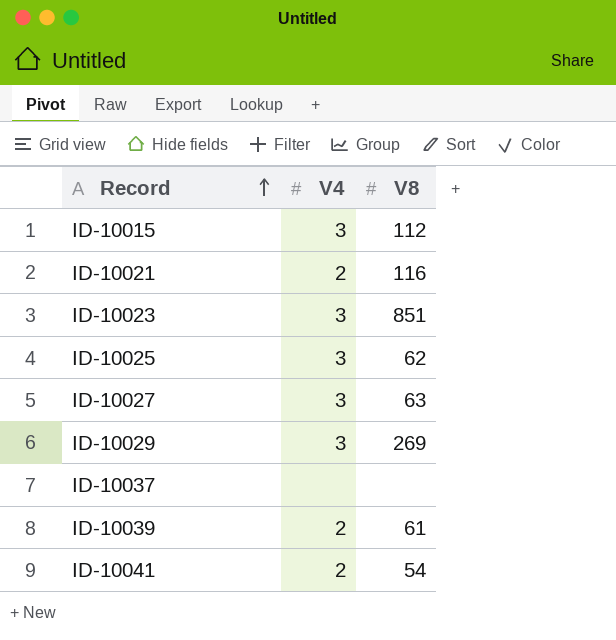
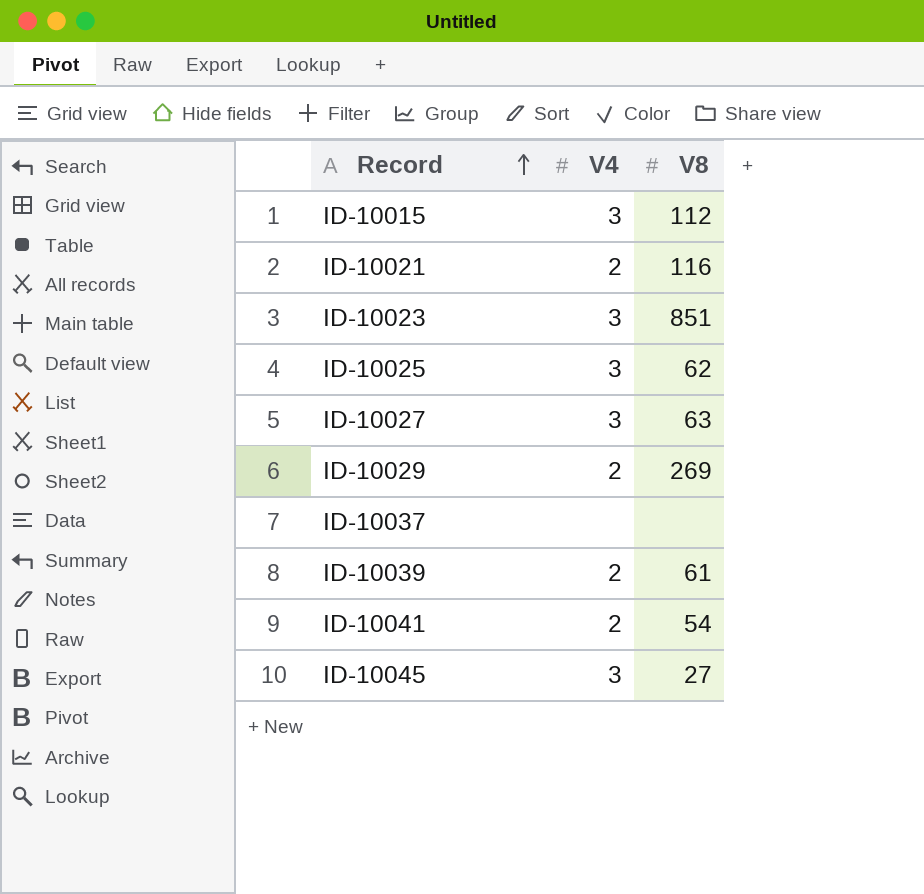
ID-10029 | V4: 3 -> 2
row ID-10045: none -> 3 | 27

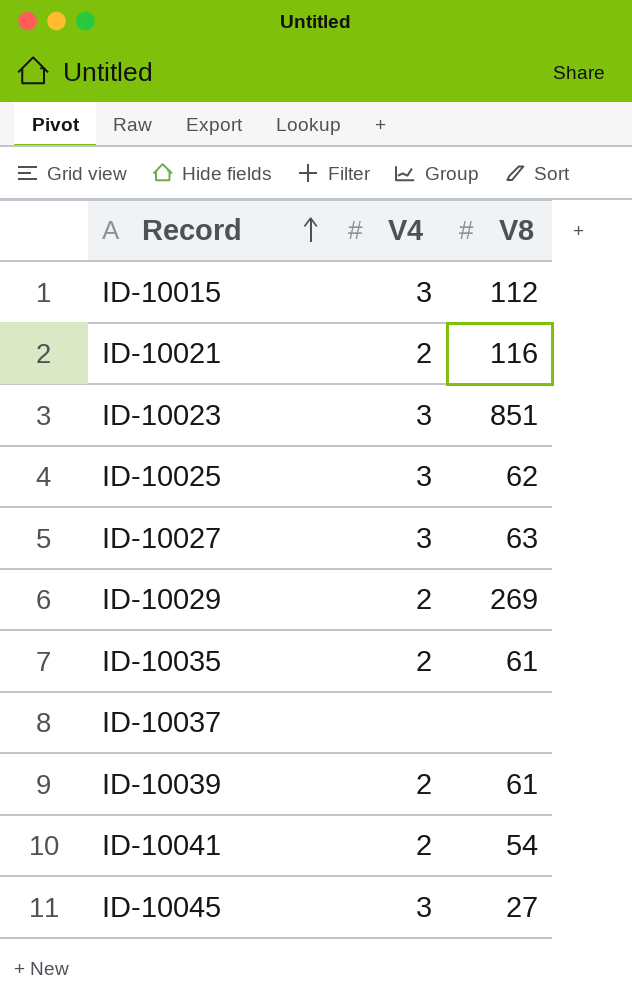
row ID-10035: none -> 2 | 61

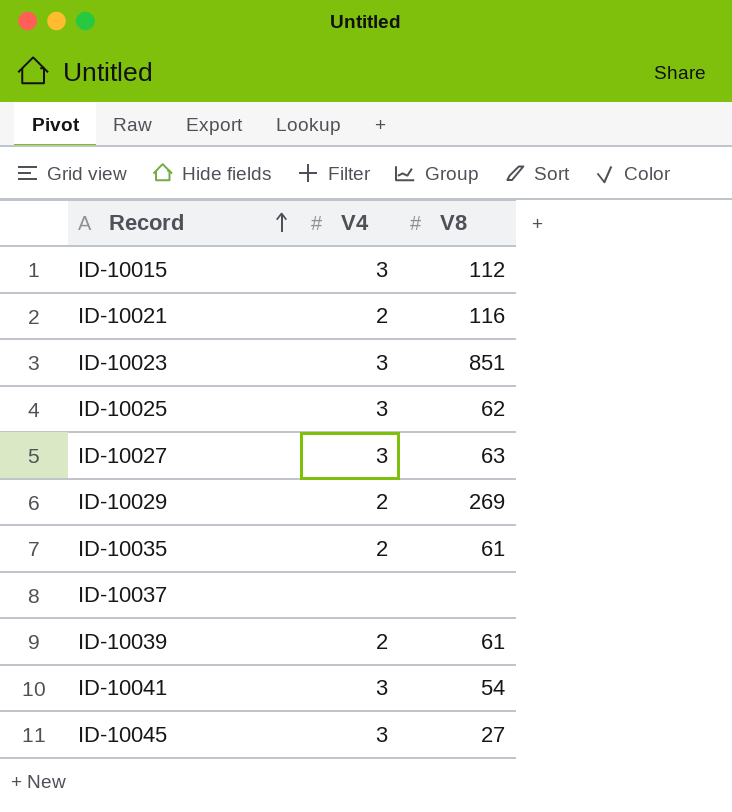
ID-10041 | V4: 2 -> 3

